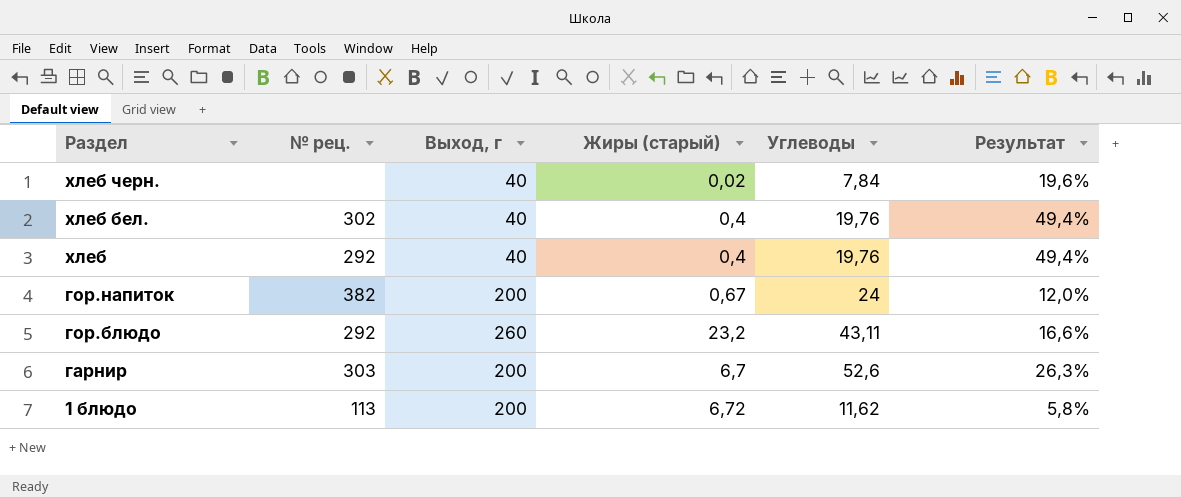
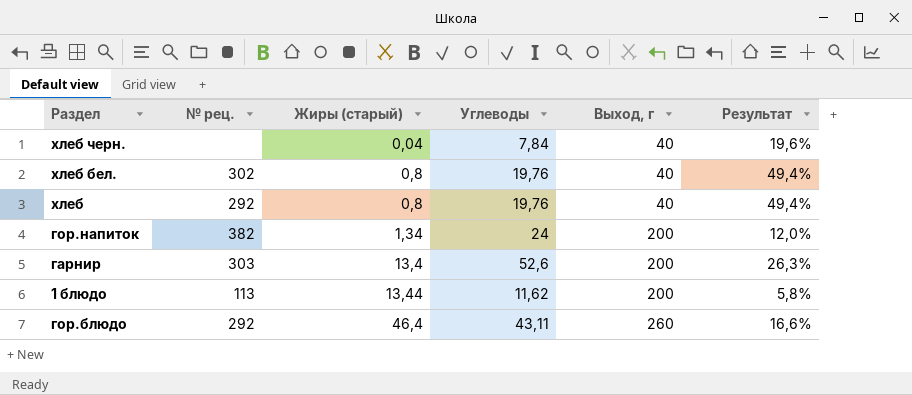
row order: Раздел descending -> Жиры (старый) ascending
column Выход, г | position: 3 -> 5
хлеб черн. | Жиры (старый): 0,02 -> 0,04
хлеб бел. | Жиры (старый): 0,4 -> 0,8
хлеб | Жиры (старый): 0,4 -> 0,8
гор.напиток | Жиры (старый): 0,67 -> 1,34
гарнир | Жиры (старый): 6,7 -> 13,4
1 блюдо | Жиры (старый): 6,72 -> 13,44
гор.блюдо | Жиры (старый): 23,2 -> 46,4

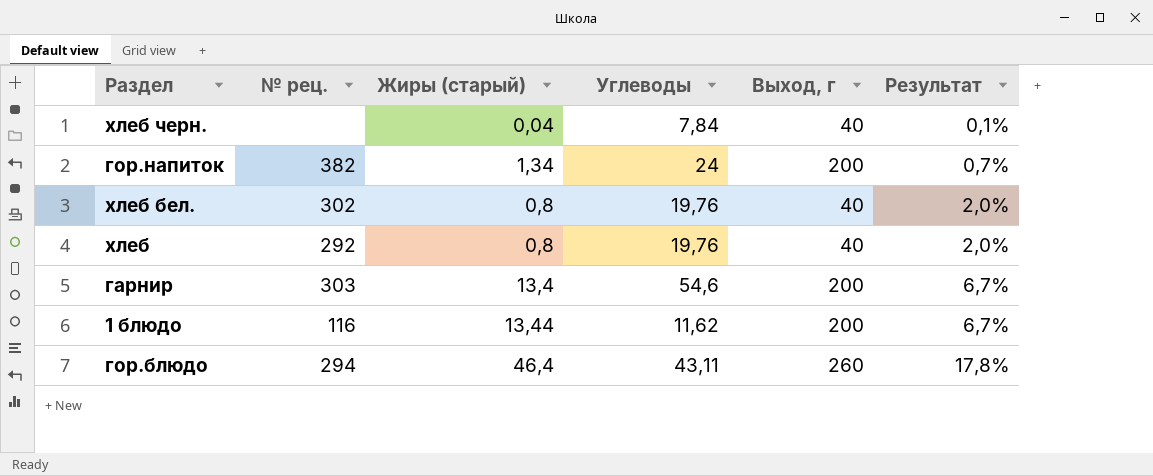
row order: Жиры (старый) ascending -> Результат ascending
column Результат | formula: [Углеводы] / [Выход, г] -> [Жиры (старый)] / [Выход, г]
гарнир | Углеводы: 52,6 -> 54,6
1 блюдо | № рец.: 113 -> 116
гор.блюдо | № рец.: 292 -> 294

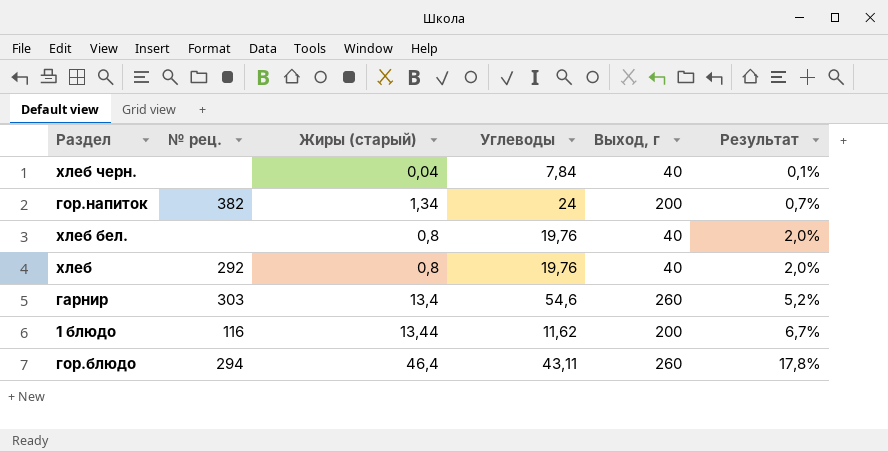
хлеб бел. | № рец.: 302 -> none
гарнир | Выход, г: 200 -> 260
гарнир | Результат: 6,7% -> 5,2%

